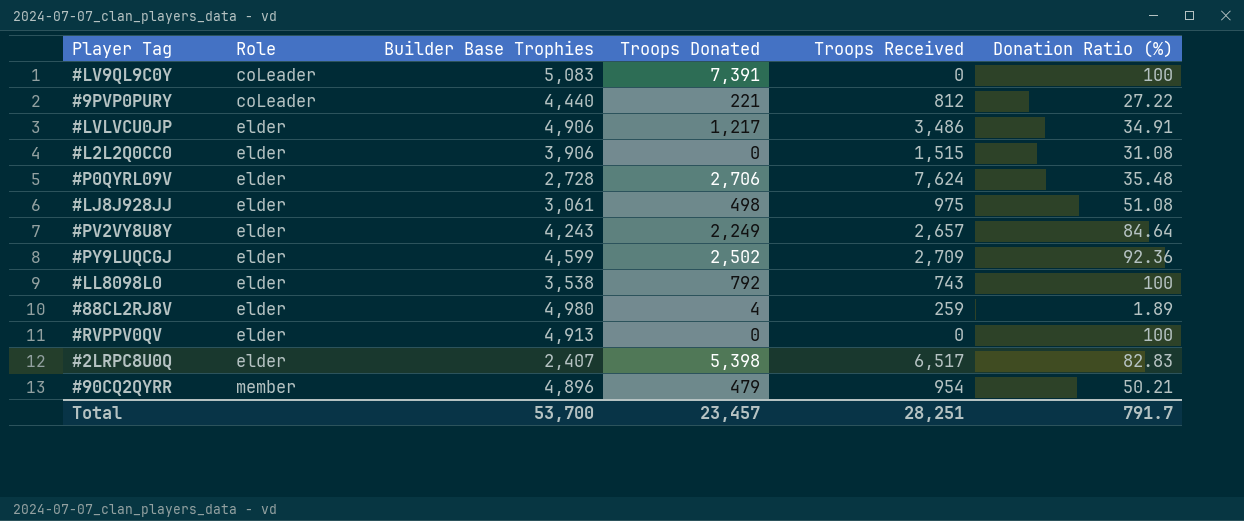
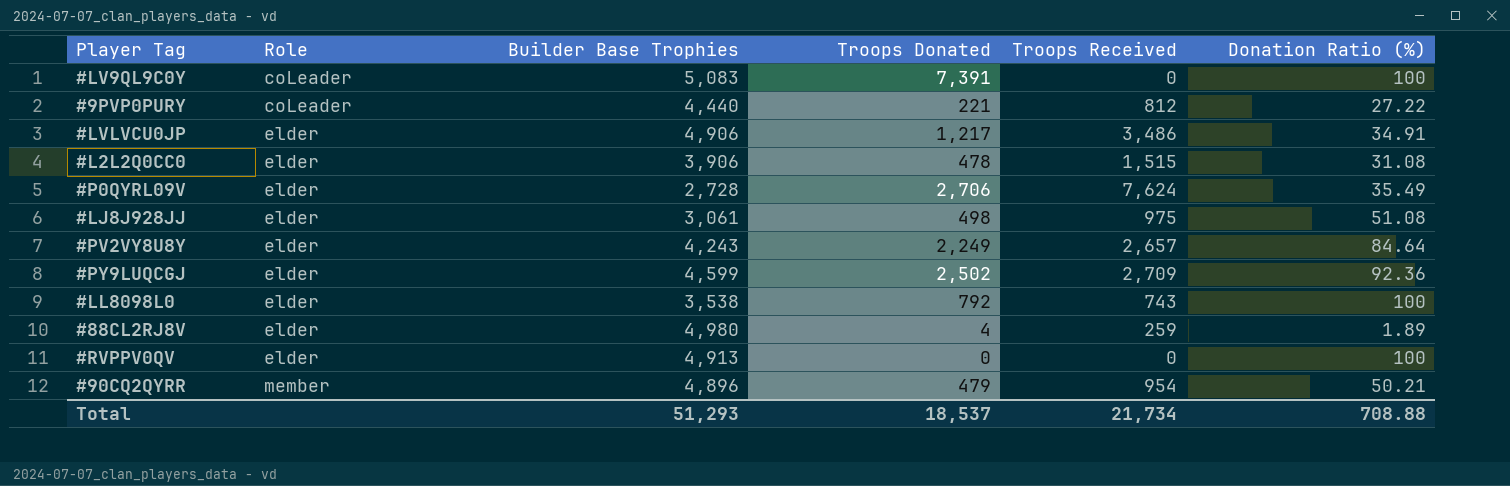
row #2LRPC8U0Q: elder | 2,407 | 5,398 | 6,517 | 82.83 -> none
#L2L2Q0CC0 | Troops Donated: 0 -> 478
#P0QYRL09V | Donation Ratio (%): 35.48 -> 35.49
Total | Builder Base Trophies: 53,700 -> 51,293
Total | Troops Donated: 23,457 -> 18,537
Total | Troops Received: 28,251 -> 21,734
Total | Donation Ratio (%): 791.7 -> 708.88

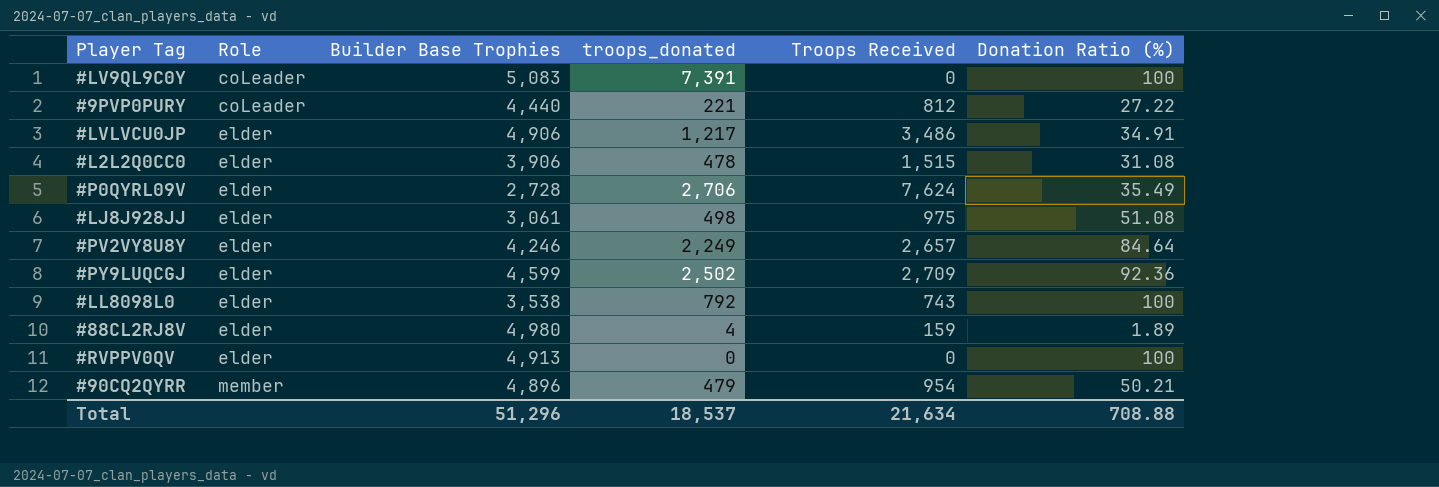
column name: Troops Donated -> troops_donated
#PV2VY8U8Y | Builder Base Trophies: 4,243 -> 4,246
#88CL2RJ8V | Troops Received: 259 -> 159
Total | Builder Base Trophies: 51,293 -> 51,296
Total | Troops Received: 21,734 -> 21,634

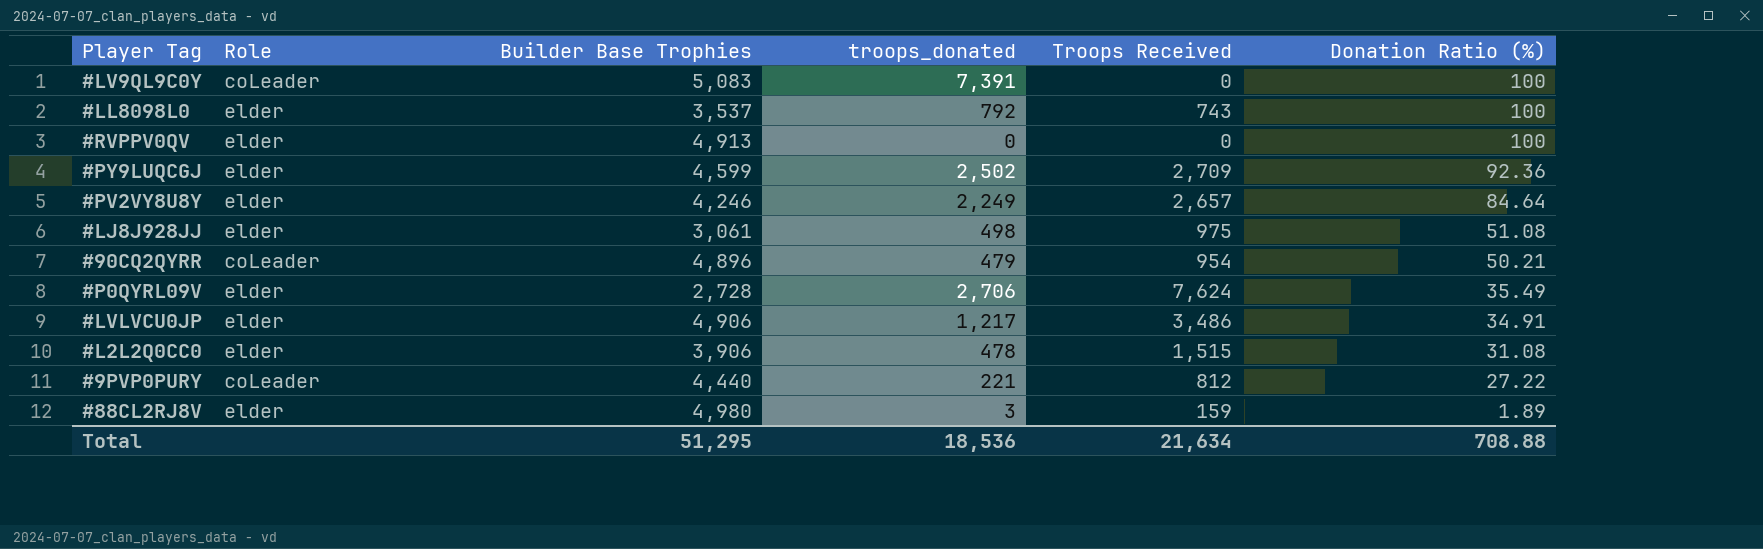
row order: Role ascending -> Donation Ratio (%) descending
#LL8098L0 | Builder Base Trophies: 3,538 -> 3,537
#90CQ2QYRR | Role: member -> coLeader
#88CL2RJ8V | troops_donated: 4 -> 3
Total | Builder Base Trophies: 51,296 -> 51,295
Total | troops_donated: 18,537 -> 18,536

